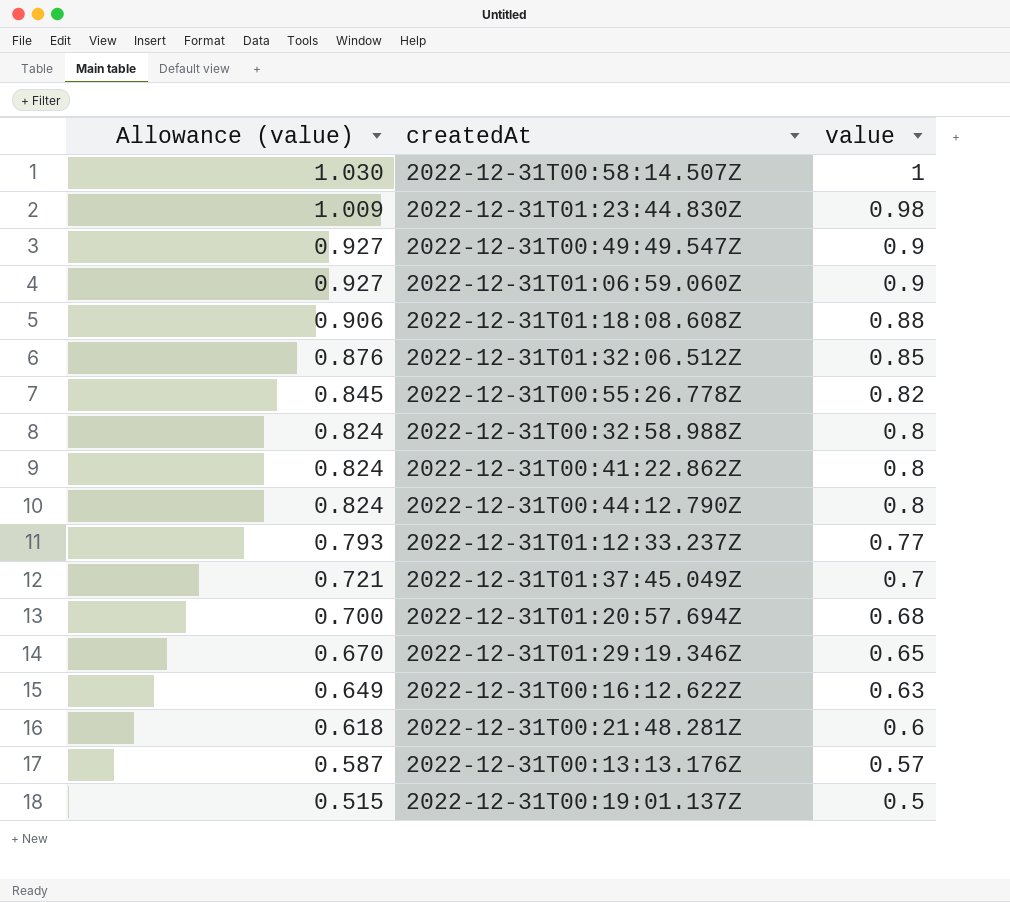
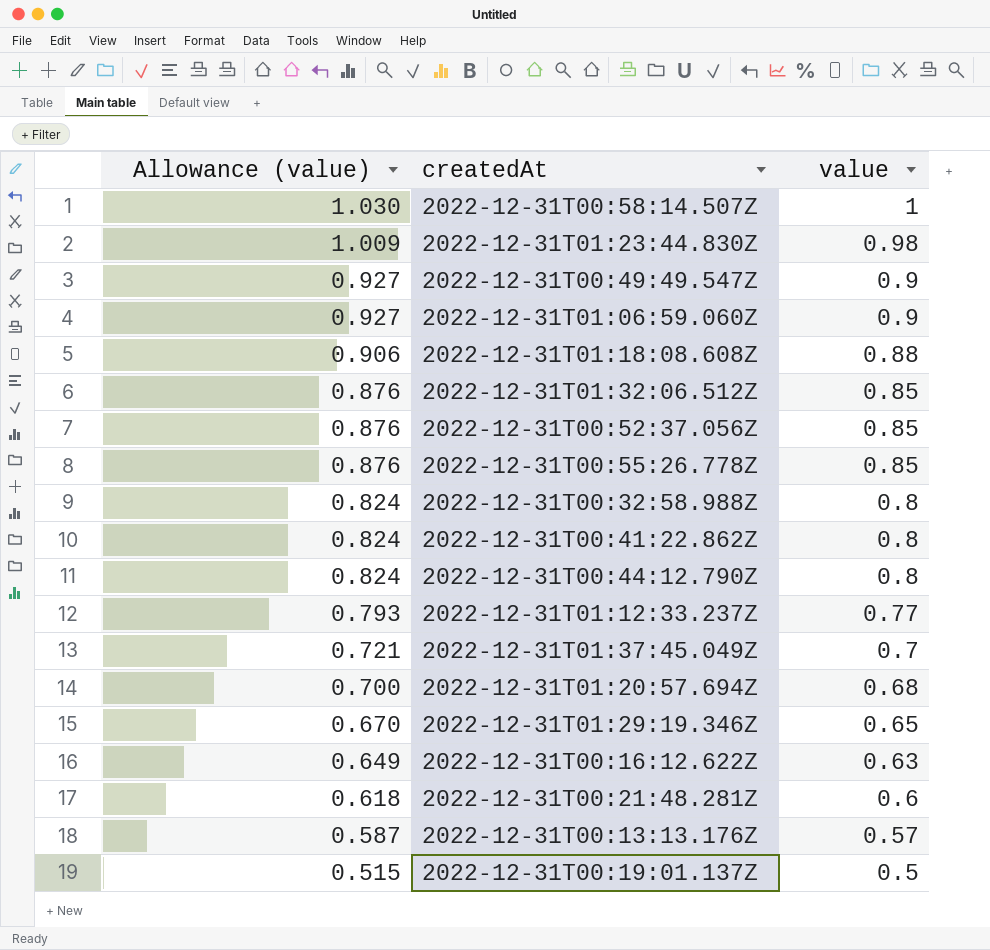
row 2022-12-31T00:52:37.056Z: none -> 0.876 | 0.85
2022-12-31T00:55:26.778Z | Allowance (value): 0.845 -> 0.876
2022-12-31T00:55:26.778Z | value: 0.82 -> 0.85

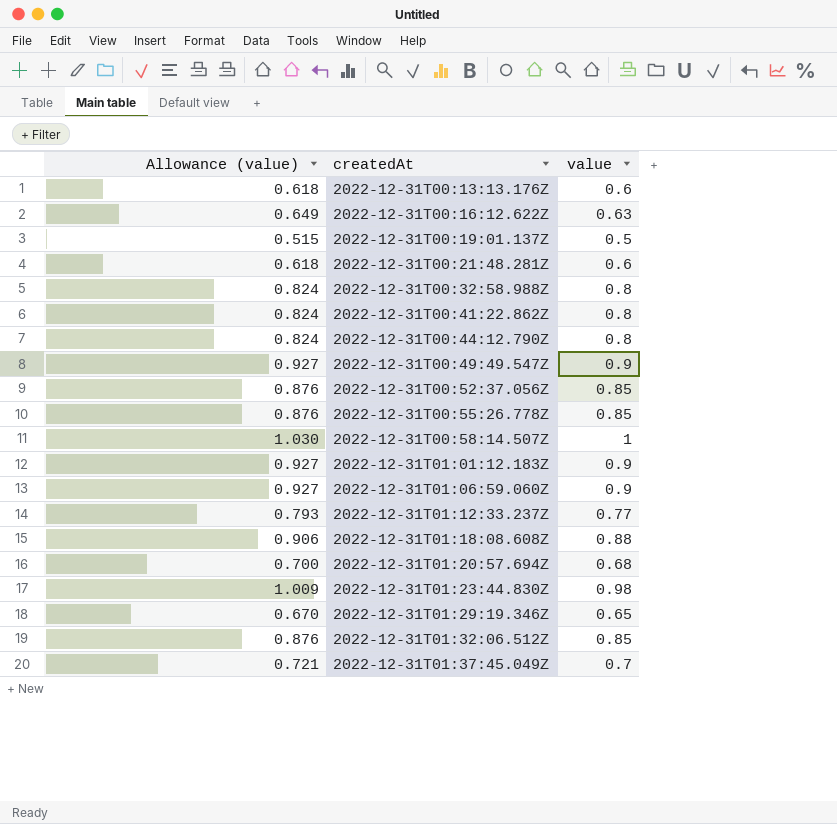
row order: Allowance (value) descending -> createdAt ascending
2022-12-31T00:13:13.176Z | Allowance (value): 0.587 -> 0.618
2022-12-31T00:13:13.176Z | value: 0.57 -> 0.6
row 2022-12-31T01:01:12.183Z: none -> 0.927 | 0.9

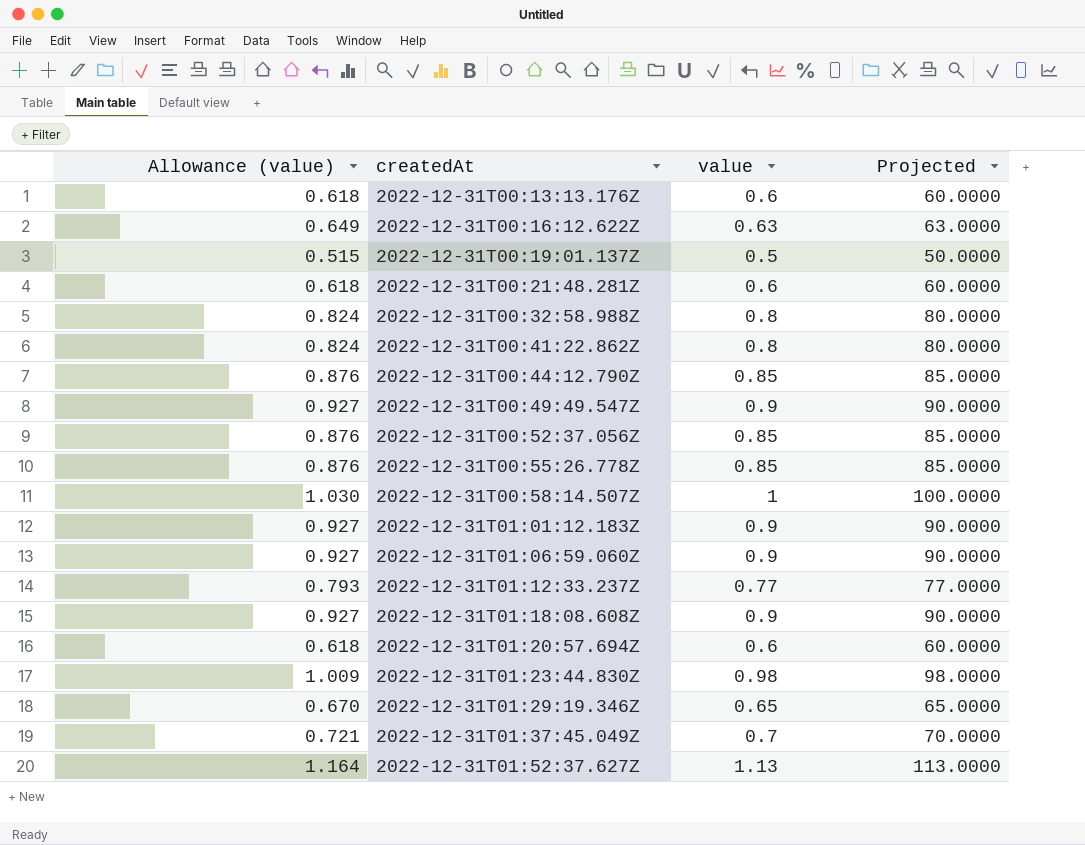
column Projected | formula: none -> [value] * 100
row 2022-12-31T01:32:06.512Z: 0.876 | 0.85 -> none
2022-12-31T00:44:12.790Z | Allowance (value): 0.824 -> 0.876
2022-12-31T00:44:12.790Z | value: 0.8 -> 0.85
2022-12-31T01:18:08.608Z | Allowance (value): 0.906 -> 0.927
2022-12-31T01:18:08.608Z | value: 0.88 -> 0.9
2022-12-31T01:20:57.694Z | Allowance (value): 0.700 -> 0.618
2022-12-31T01:20:57.694Z | value: 0.68 -> 0.6
row 2022-12-31T01:52:37.627Z: none -> 1.164 | 1.13 | 113.0000

